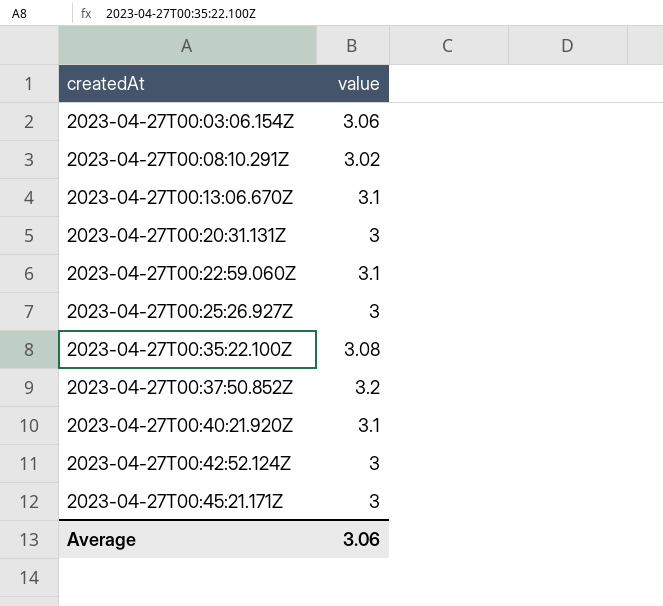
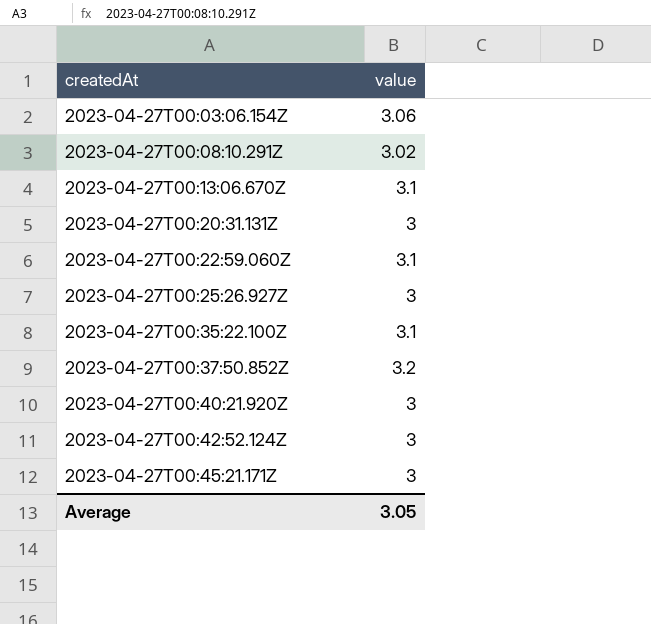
2023-04-27T00:35:22.100Z | value: 3.08 -> 3.1
2023-04-27T00:40:21.920Z | value: 3.1 -> 3
Average | value: 3.06 -> 3.05

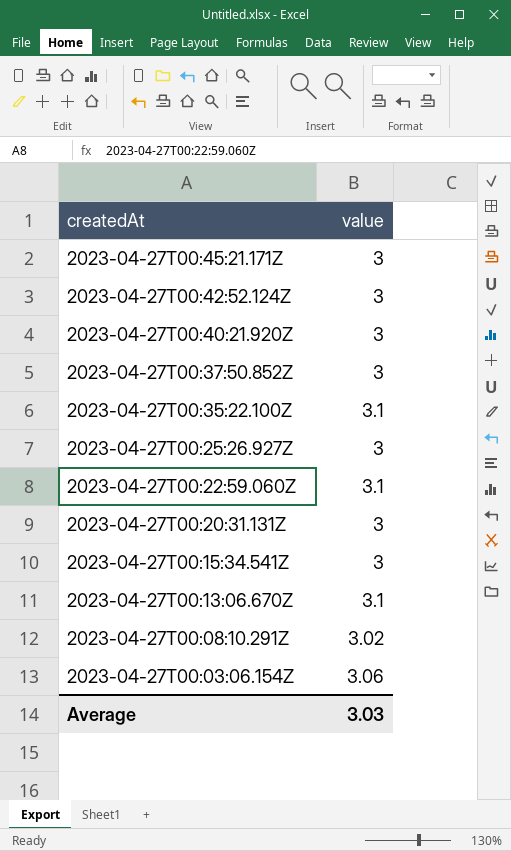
row order: createdAt ascending -> createdAt descending
2023-04-27T00:37:50.852Z | value: 3.2 -> 3
row 2023-04-27T00:15:34.541Z: none -> 3
Average | value: 3.05 -> 3.03

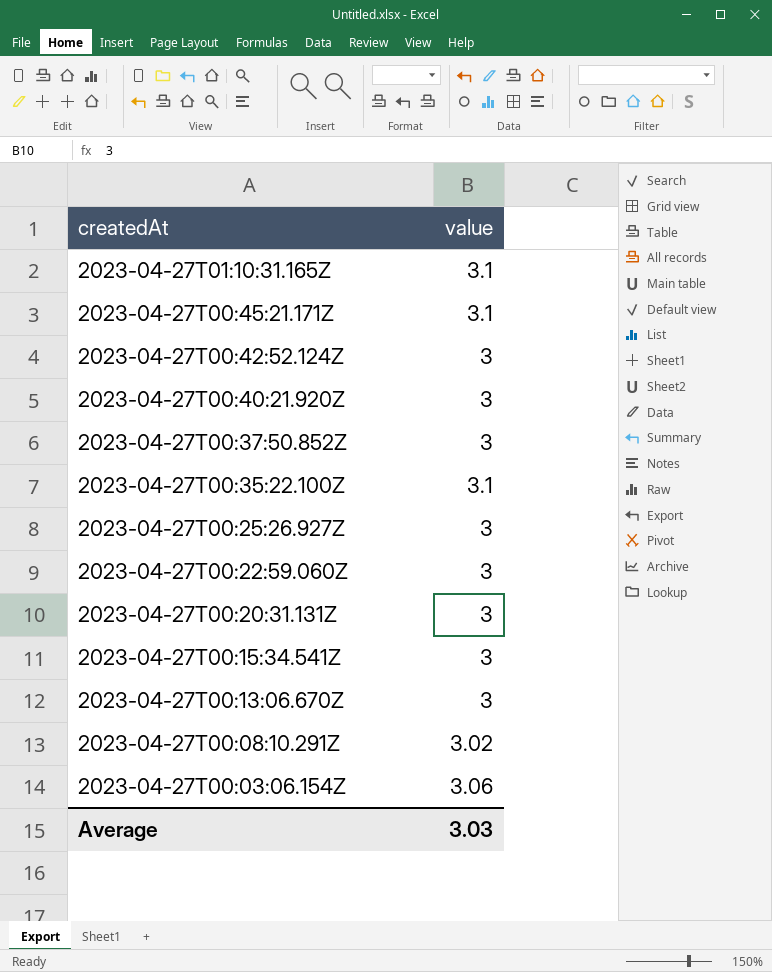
row 2023-04-27T01:10:31.165Z: none -> 3.1
2023-04-27T00:45:21.171Z | value: 3 -> 3.1
2023-04-27T00:22:59.060Z | value: 3.1 -> 3
2023-04-27T00:13:06.670Z | value: 3.1 -> 3

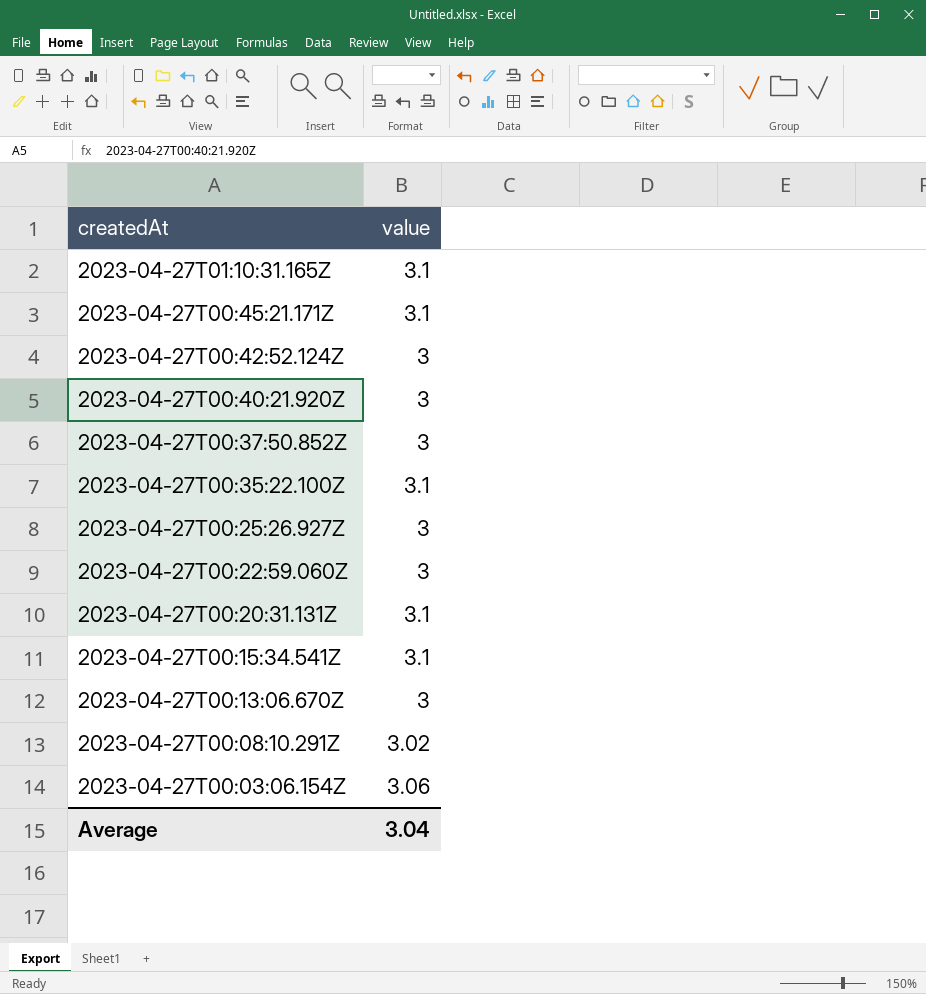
2023-04-27T00:20:31.131Z | value: 3 -> 3.1
2023-04-27T00:15:34.541Z | value: 3 -> 3.1
Average | value: 3.03 -> 3.04

